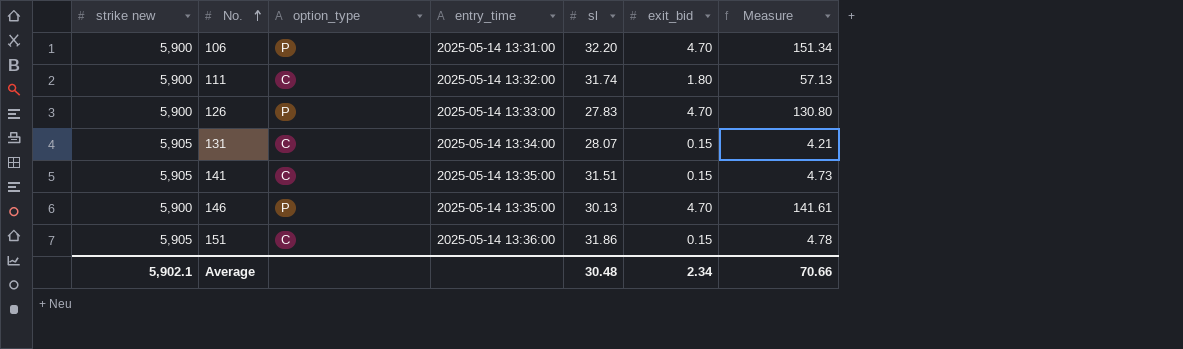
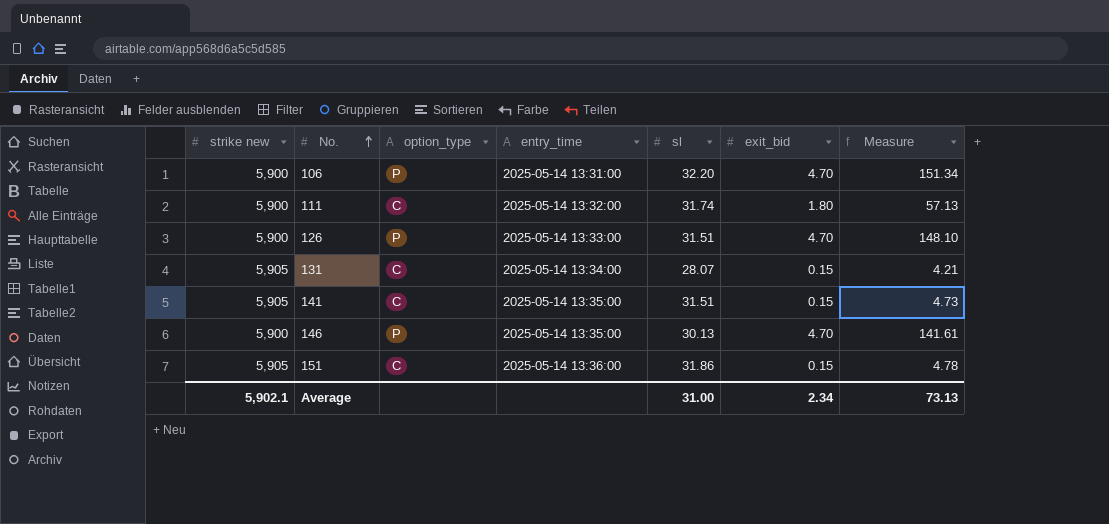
126 | sl: 27.83 -> 31.51
126 | Measure: 130.80 -> 148.10
Average | sl: 30.48 -> 31.00
Average | Measure: 70.66 -> 73.13

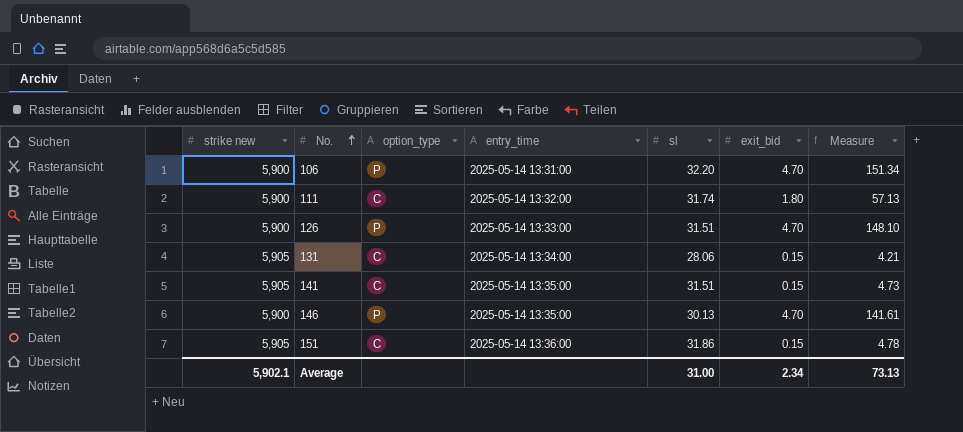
131 | sl: 28.07 -> 28.06

